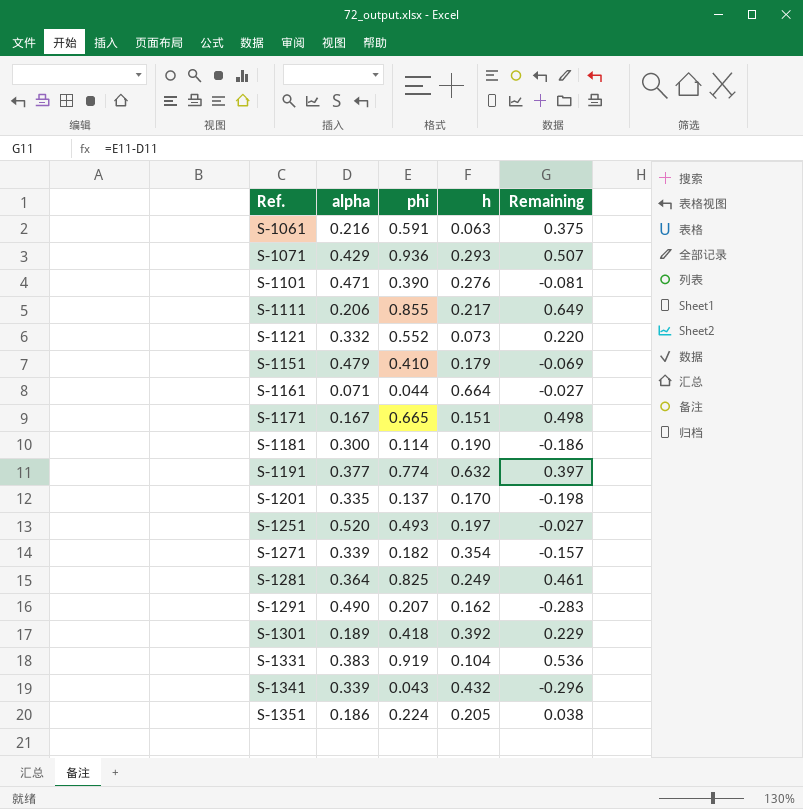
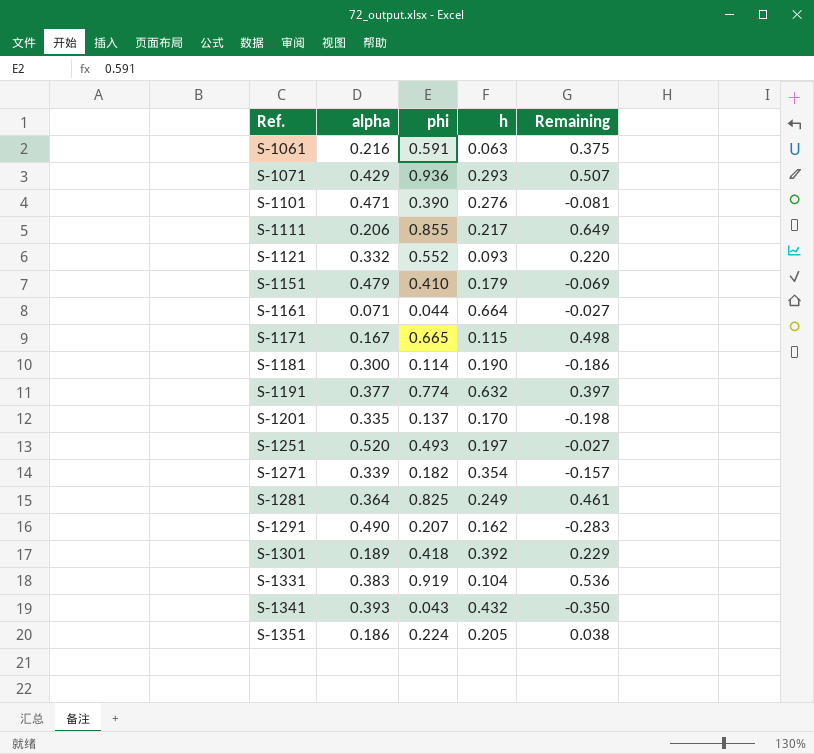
S-1121 | h: 0.073 -> 0.093
S-1171 | h: 0.151 -> 0.115
S-1341 | alpha: 0.339 -> 0.393
S-1341 | Remaining: -0.296 -> -0.350

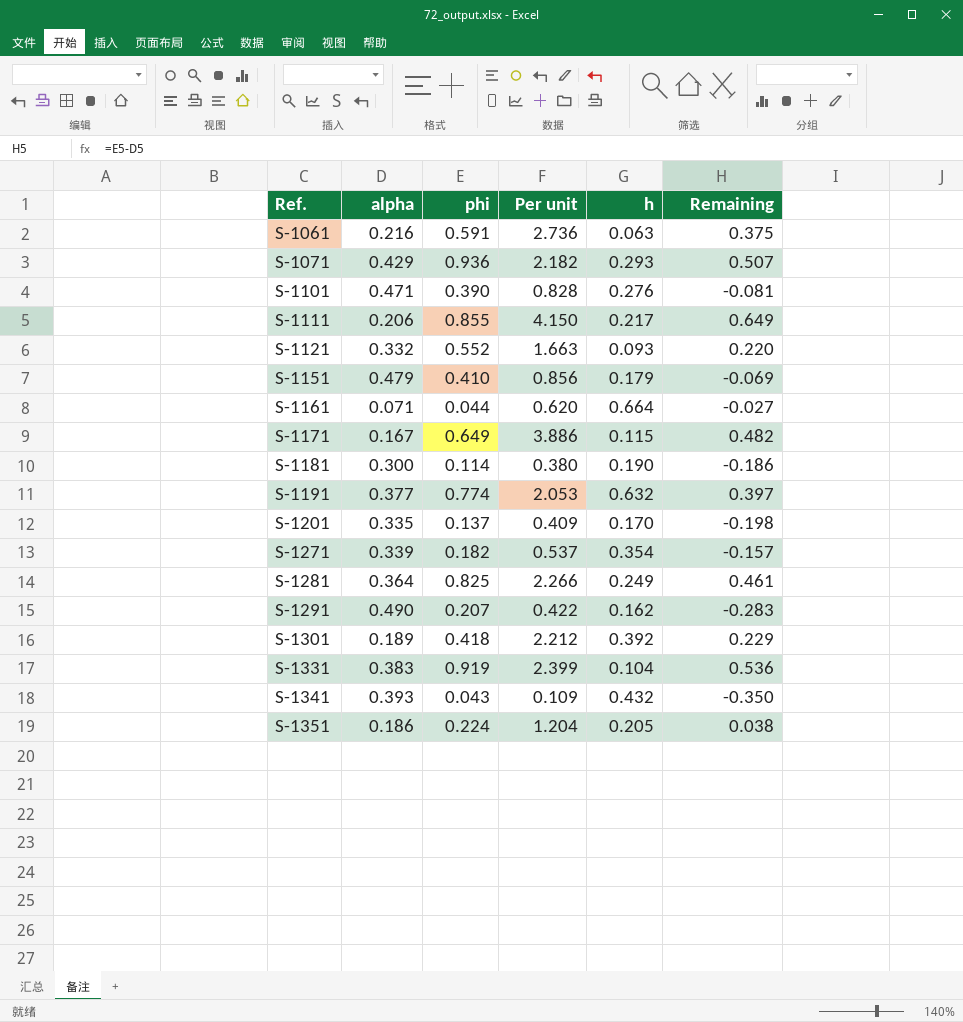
column Per unit | formula: none -> [phi] / [alpha]
row S-1251: 0.520 | 0.493 | 0.197 | -0.027 -> none
S-1171 | phi: 0.665 -> 0.649
S-1171 | Remaining: 0.498 -> 0.482

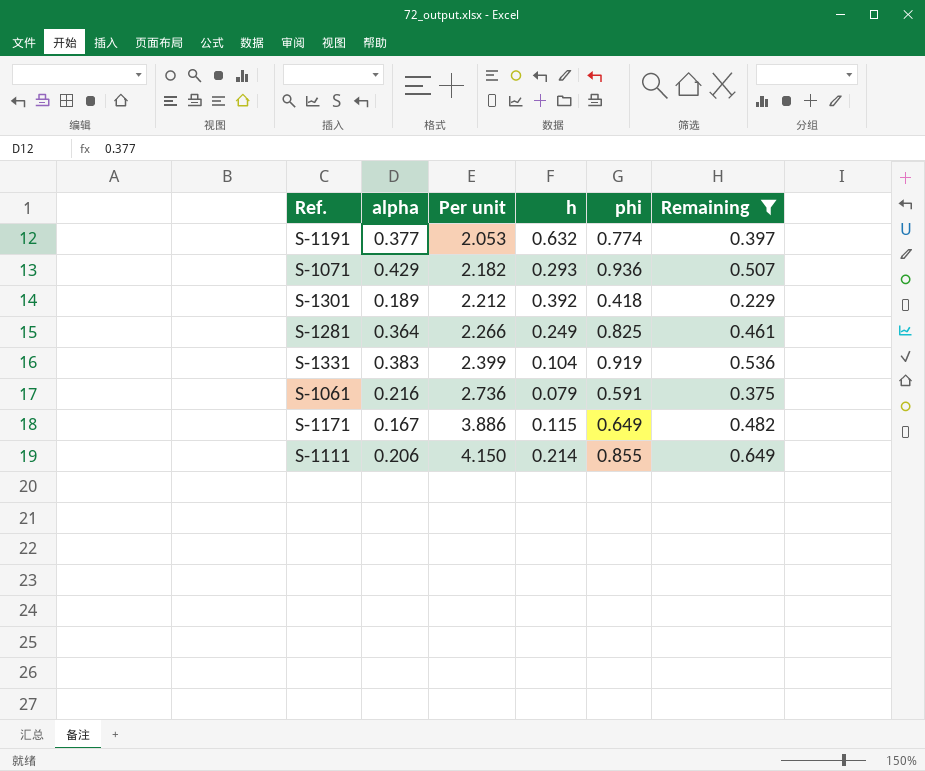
filter: none -> Remaining >= 0.229
row order: Ref. ascending -> Per unit ascending
column phi | position: 3 -> 5
S-1061 | h: 0.063 -> 0.079
S-1111 | h: 0.217 -> 0.214

